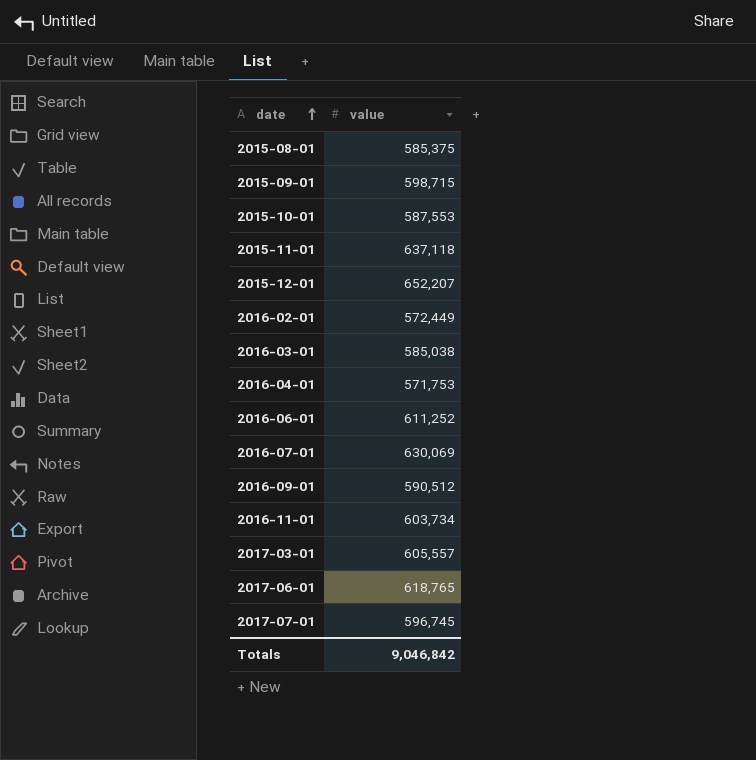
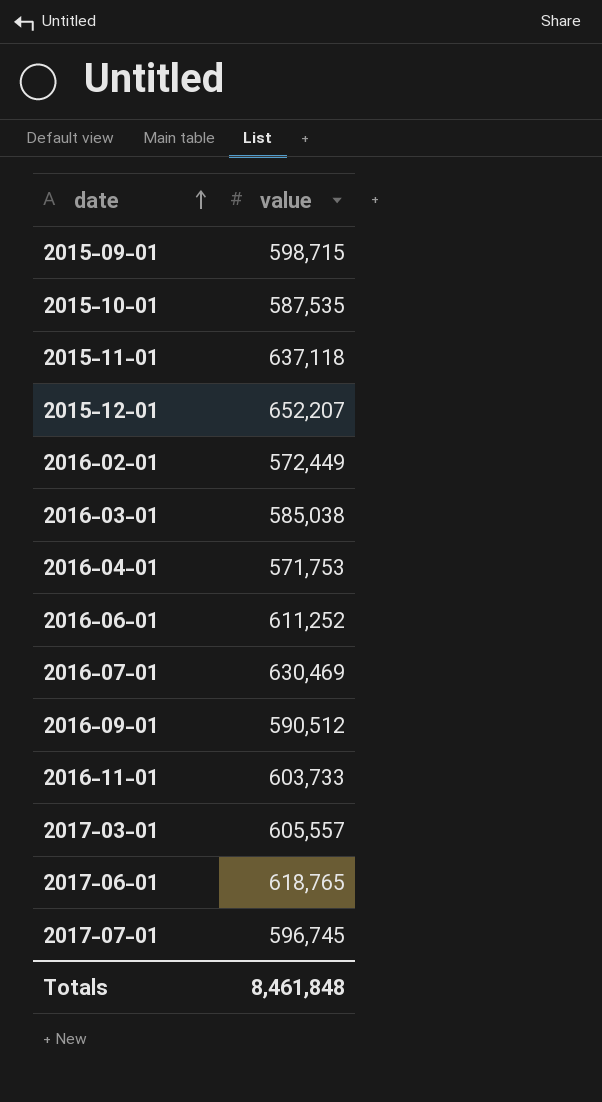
row 2015-08-01: 585,375 -> none
2015-10-01 | value: 587,553 -> 587,535
2016-07-01 | value: 630,069 -> 630,469
2016-11-01 | value: 603,734 -> 603,733
Totals | value: 9,046,842 -> 8,461,848

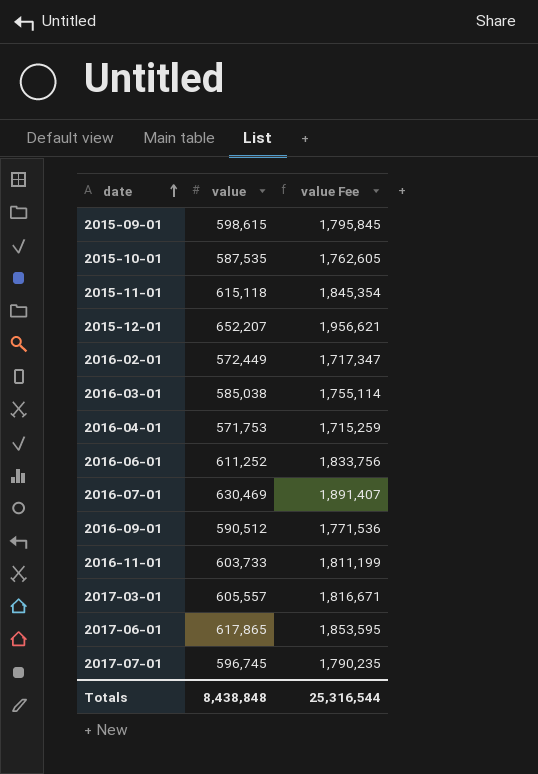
column value Fee | formula: none -> [value] * 3
2015-09-01 | value: 598,715 -> 598,615
2015-11-01 | value: 637,118 -> 615,118
2017-06-01 | value: 618,765 -> 617,865
Totals | value: 8,461,848 -> 8,438,848

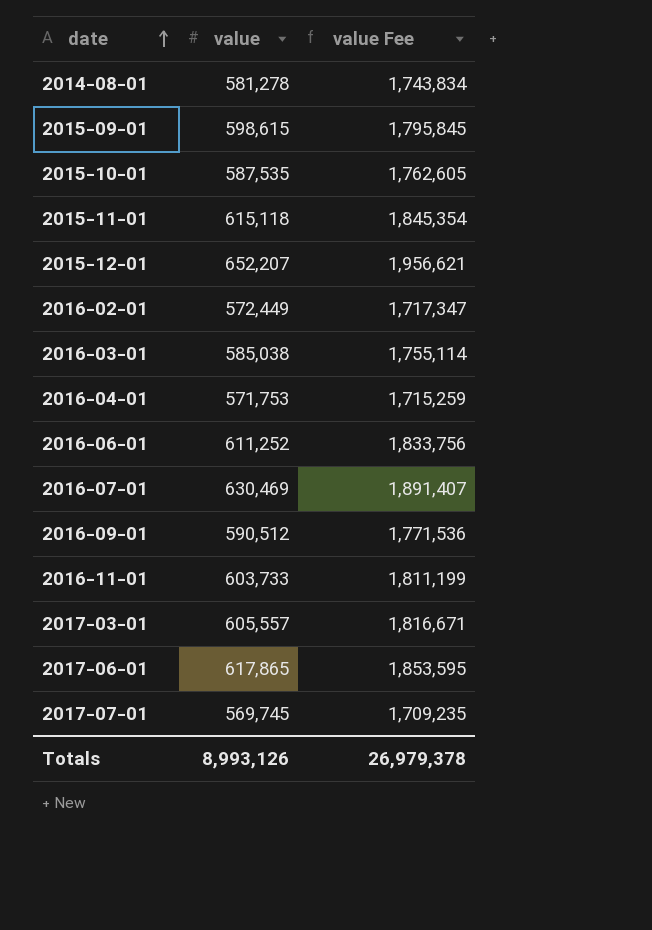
row 2014-08-01: none -> 581,278 | 1,743,834
2017-07-01 | value: 596,745 -> 569,745
2017-07-01 | value Fee: 1,790,235 -> 1,709,235
Totals | value: 8,438,848 -> 8,993,126
Totals | value Fee: 25,316,544 -> 26,979,378

